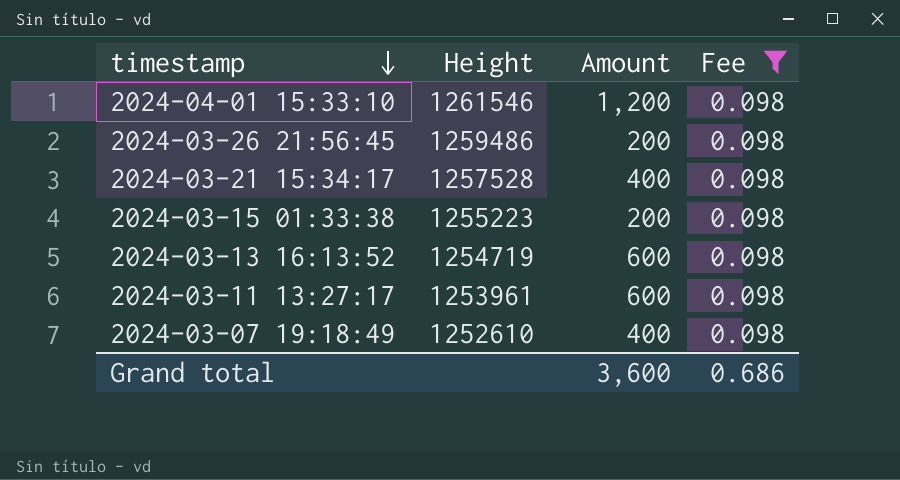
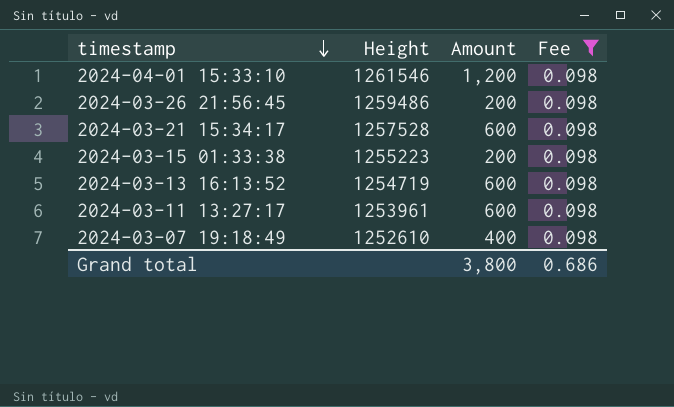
2024-03-21 15:34:17 | Amount: 400 -> 600
Grand total | Amount: 3,600 -> 3,800

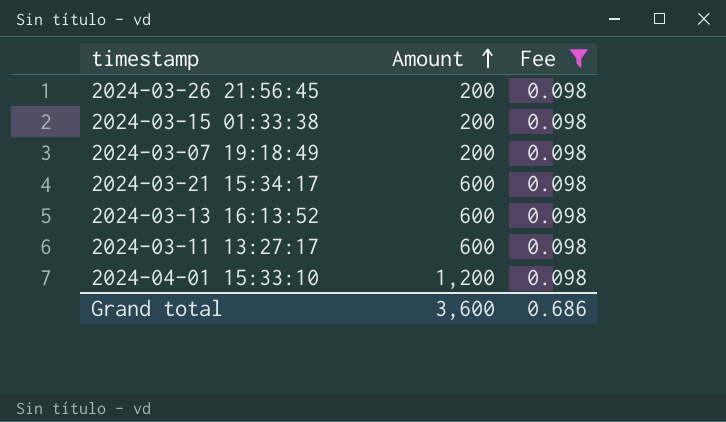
row order: timestamp descending -> Amount ascending
column Height | position: 2 -> none
2024-03-07 19:18:49 | Amount: 400 -> 200
Grand total | Amount: 3,800 -> 3,600

